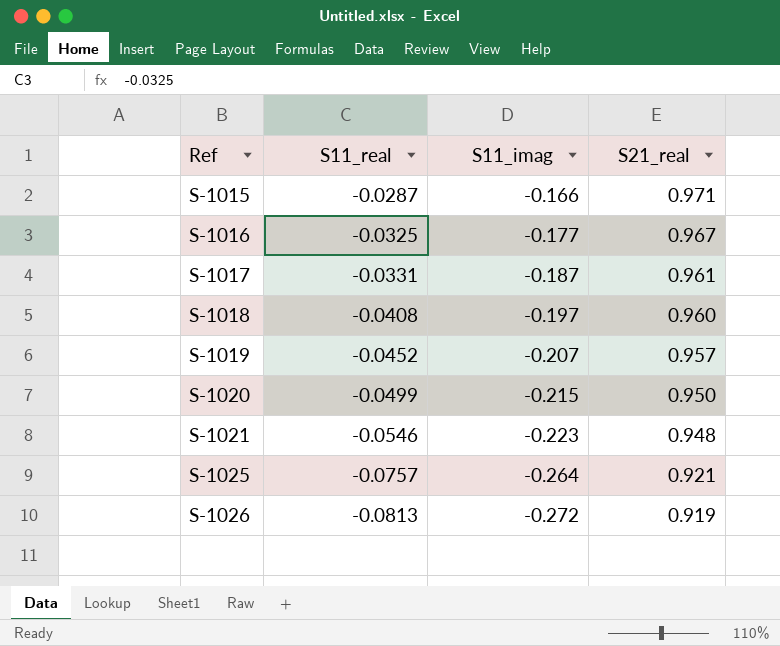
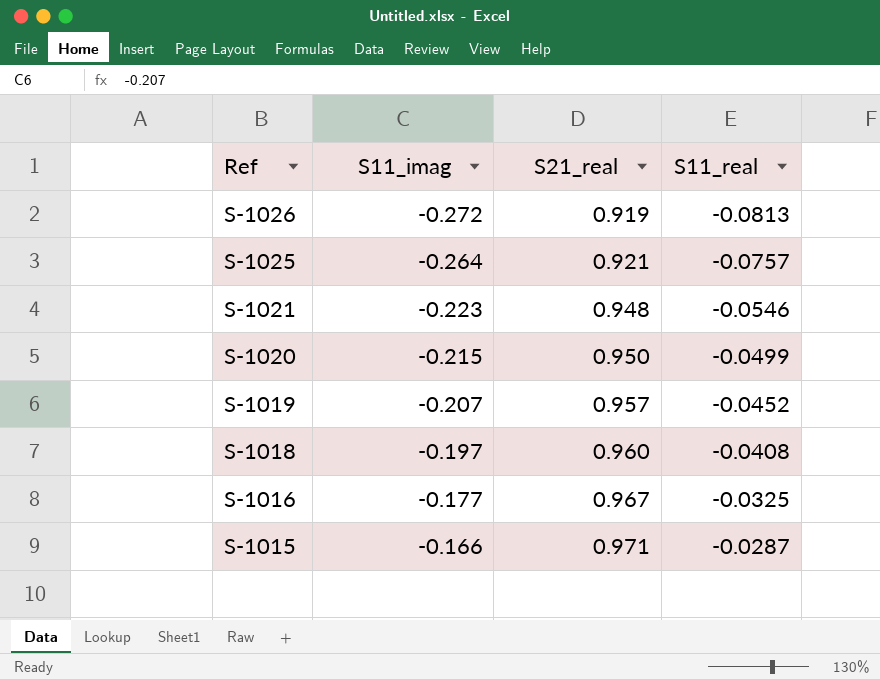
row order: Ref ascending -> Ref descending
column S11_real | position: 2 -> 4
row S-1017: -0.0331 | -0.187 | 0.961 -> none

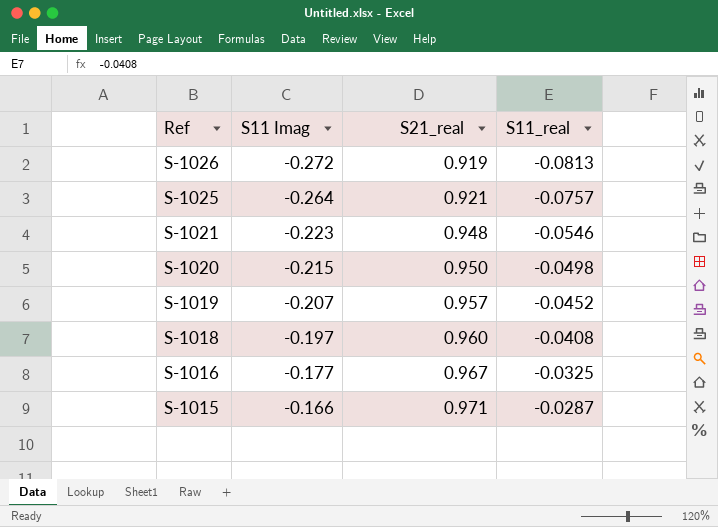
column name: S11_imag -> S11 Imag
S-1020 | S11_real: -0.0499 -> -0.0498

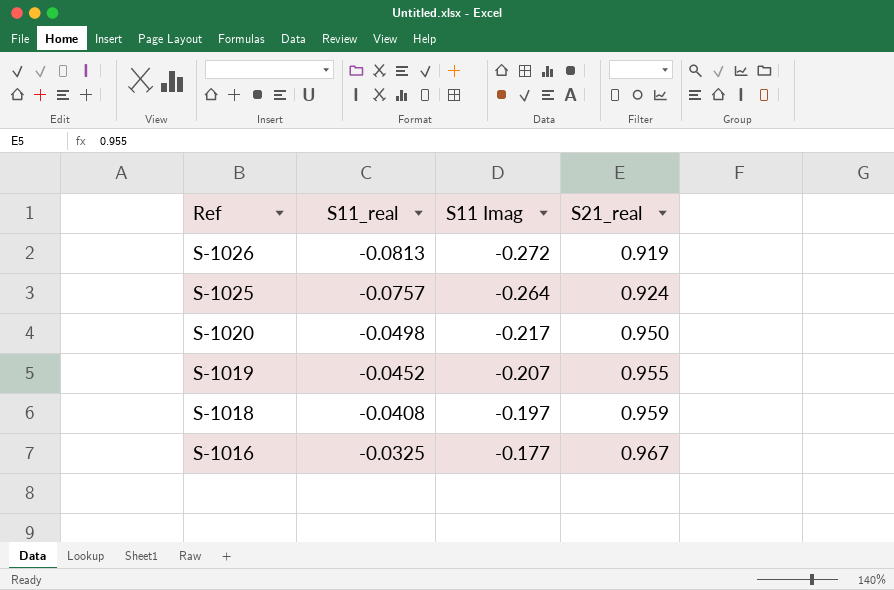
column S11_real | position: 4 -> 2
row S-1021: -0.223 | 0.948 | -0.0546 -> none
row S-1015: -0.166 | 0.971 | -0.0287 -> none
S-1025 | S21_real: 0.921 -> 0.924
S-1020 | S11 Imag: -0.215 -> -0.217
S-1019 | S21_real: 0.957 -> 0.955
S-1018 | S21_real: 0.960 -> 0.959

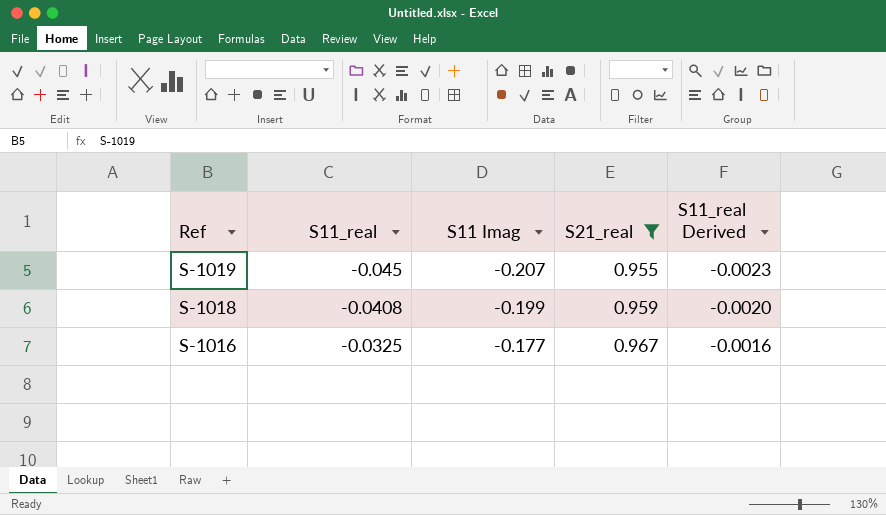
filter: none -> S21_real >= 0.955
column S11_real Derived | formula: none -> [S11_real] * 0.05
S-1019 | S11_real: -0.0452 -> -0.045
S-1018 | S11 Imag: -0.197 -> -0.199

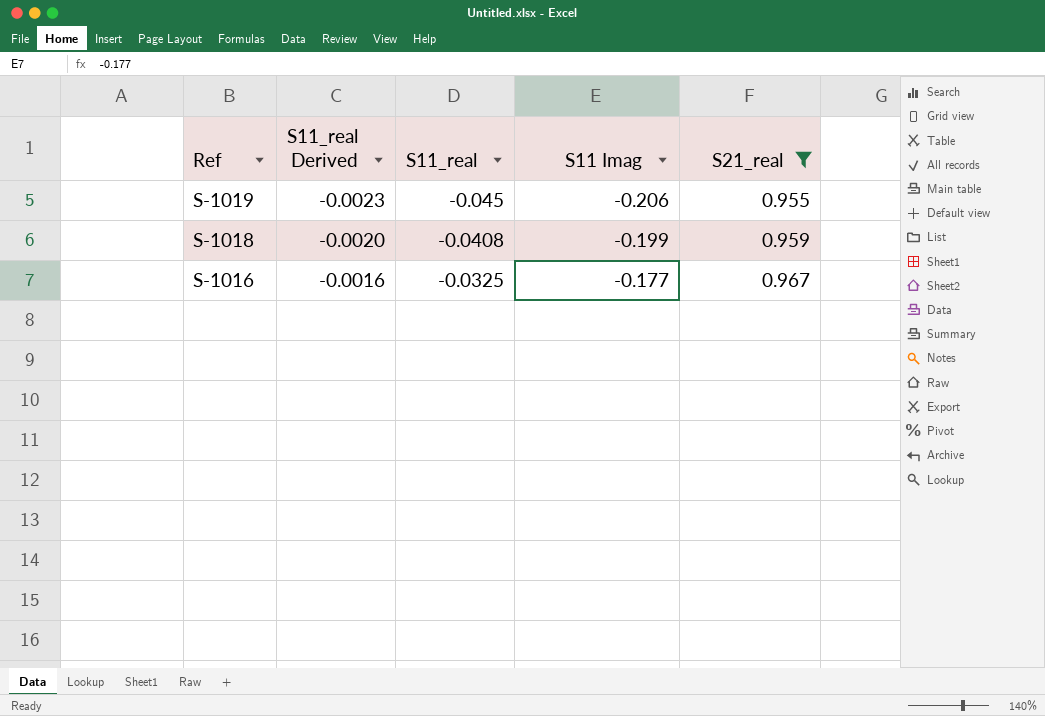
column S11_real Derived | position: 5 -> 2
S-1019 | S11 Imag: -0.207 -> -0.206

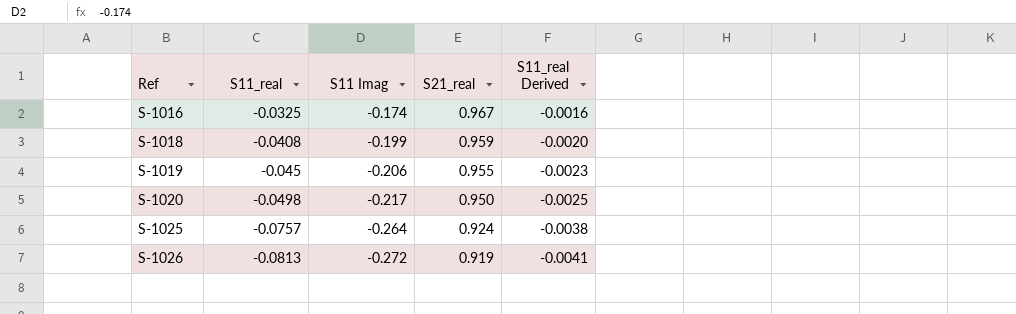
filter: S21_real >= 0.955 -> none
row order: Ref descending -> Ref ascending
column S11_real Derived | position: 2 -> 5
S-1016 | S11 Imag: -0.177 -> -0.174

